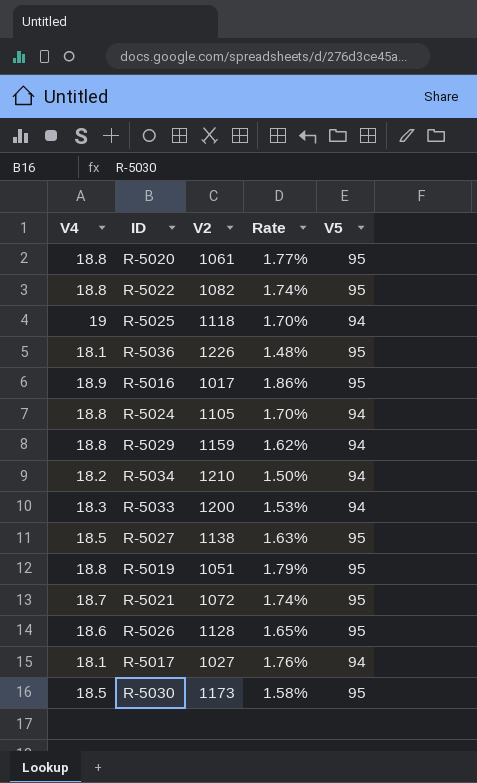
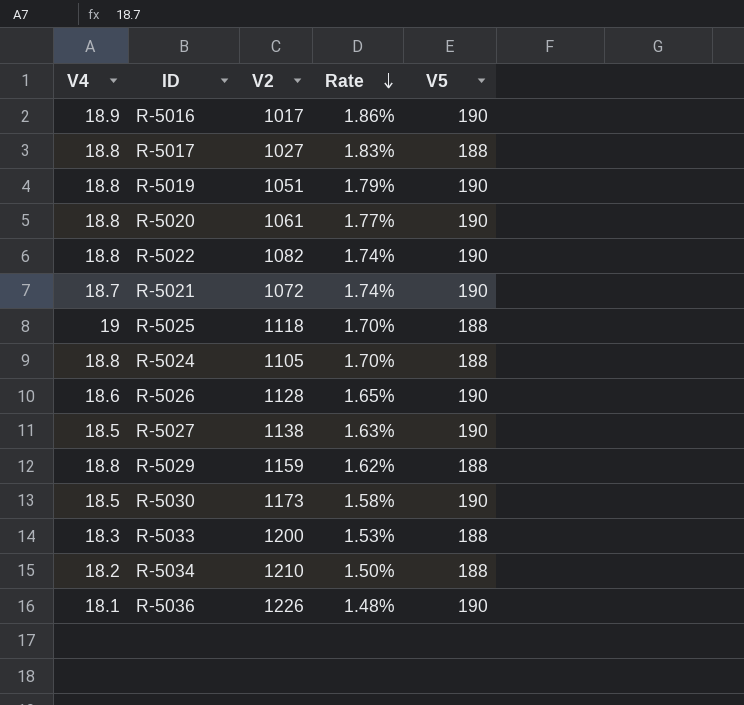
row order: none -> Rate descending
R-5016 | V5: 95 -> 190
R-5017 | V4: 18.1 -> 18.8
R-5017 | Rate: 1.76% -> 1.83%
R-5017 | V5: 94 -> 188
R-5019 | V5: 95 -> 190
R-5020 | V5: 95 -> 190
R-5022 | V5: 95 -> 190
R-5021 | V5: 95 -> 190
R-5025 | V5: 94 -> 188
R-5024 | V5: 94 -> 188
R-5026 | V5: 95 -> 190
R-5027 | V5: 95 -> 190
R-5029 | V5: 94 -> 188
R-5030 | V5: 95 -> 190
R-5033 | V5: 94 -> 188
R-5034 | V5: 94 -> 188
R-5036 | V5: 95 -> 190

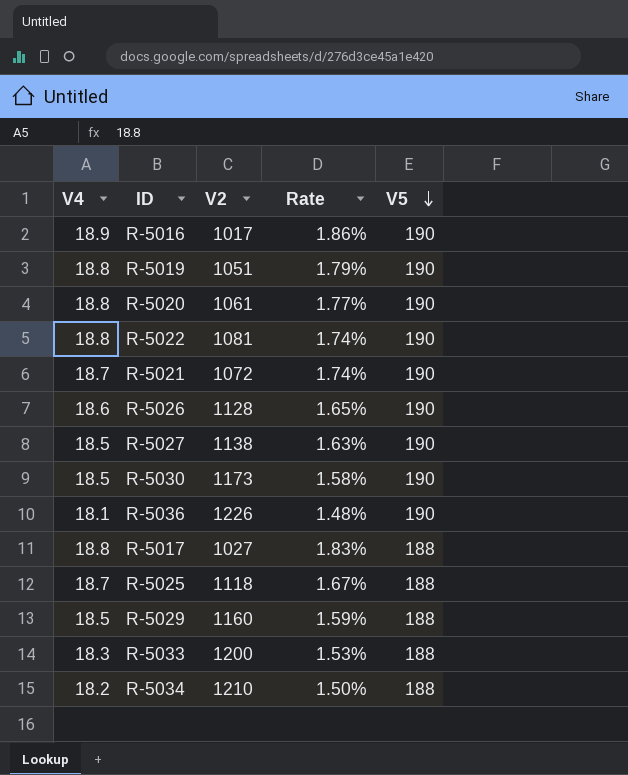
row order: Rate descending -> V5 descending
row R-5024: 18.8 | 1105 | 1.70% | 188 -> none
R-5022 | V2: 1082 -> 1081
R-5025 | V4: 19 -> 18.7
R-5025 | Rate: 1.70% -> 1.67%
R-5029 | V4: 18.8 -> 18.5
R-5029 | V2: 1159 -> 1160
R-5029 | Rate: 1.62% -> 1.59%

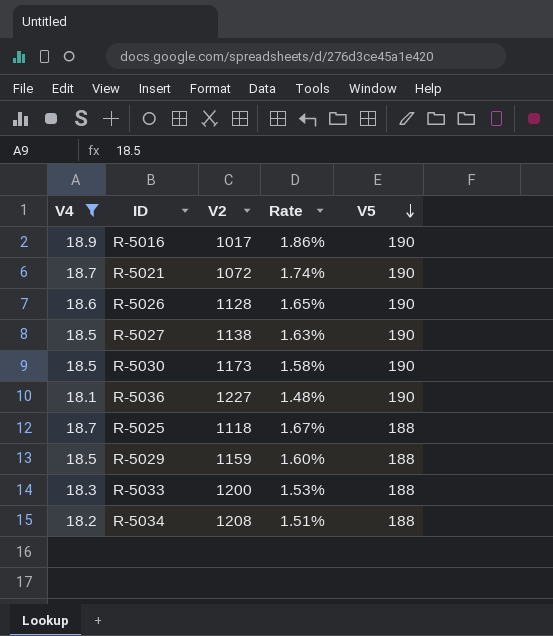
filter: none -> V4 != 18.8
R-5036 | V2: 1226 -> 1227
R-5029 | V2: 1160 -> 1159
R-5029 | Rate: 1.59% -> 1.60%
R-5034 | V2: 1210 -> 1208
R-5034 | Rate: 1.50% -> 1.51%

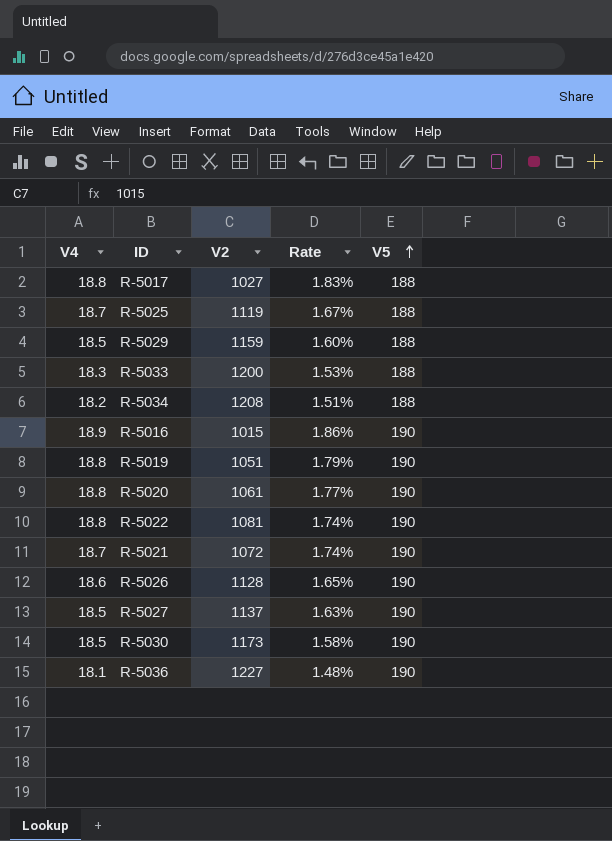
filter: V4 != 18.8 -> none
row order: V5 descending -> V5 ascending
R-5025 | V2: 1118 -> 1119
R-5016 | V2: 1017 -> 1015
R-5027 | V2: 1138 -> 1137

